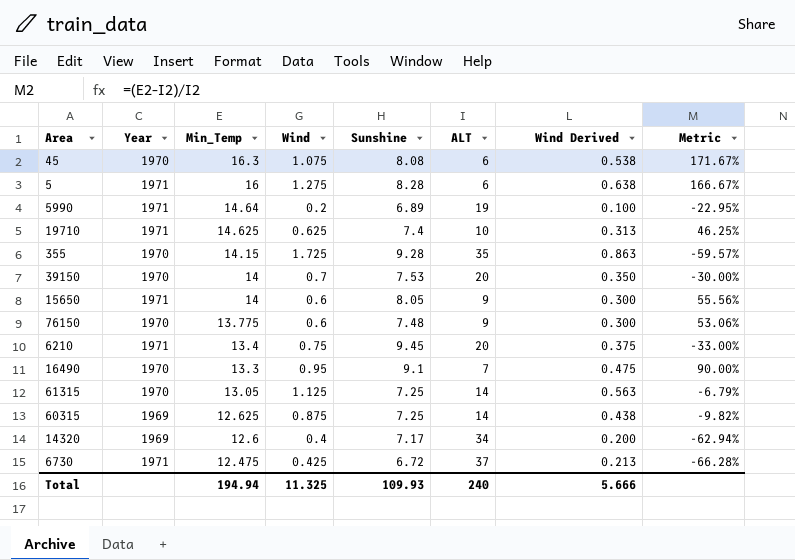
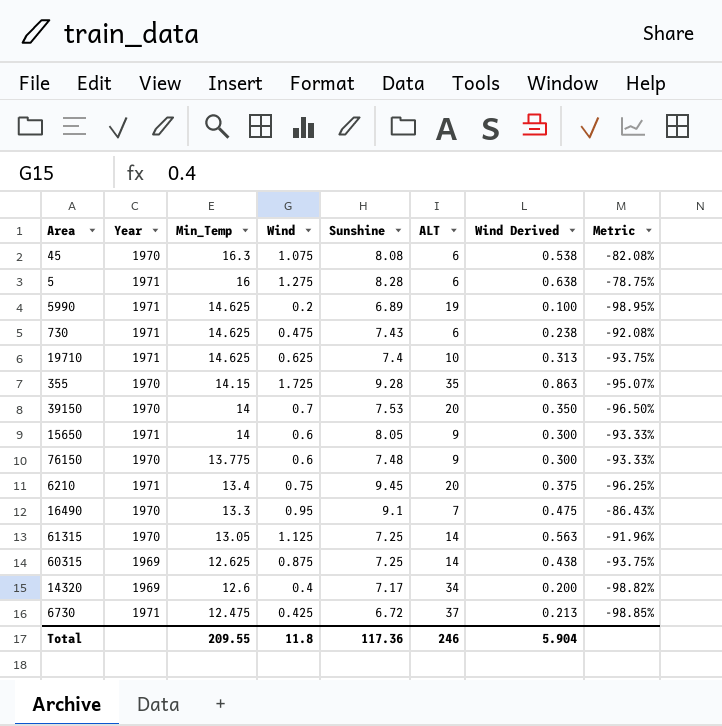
column Metric | formula: ([Min_Temp] - [ALT]) / [ALT] -> ([Wind] - [ALT]) / [ALT]
5990 | Min_Temp: 14.64 -> 14.625
row 730: none -> 1971 | 14.625 | 0.475 | 7.43 | 6 | 0.238 | -92.08%
Total | Min_Temp: 194.94 -> 209.55
Total | Wind: 11.325 -> 11.8
Total | Sunshine: 109.93 -> 117.36
Total | ALT: 240 -> 246
Total | Wind Derived: 5.666 -> 5.904

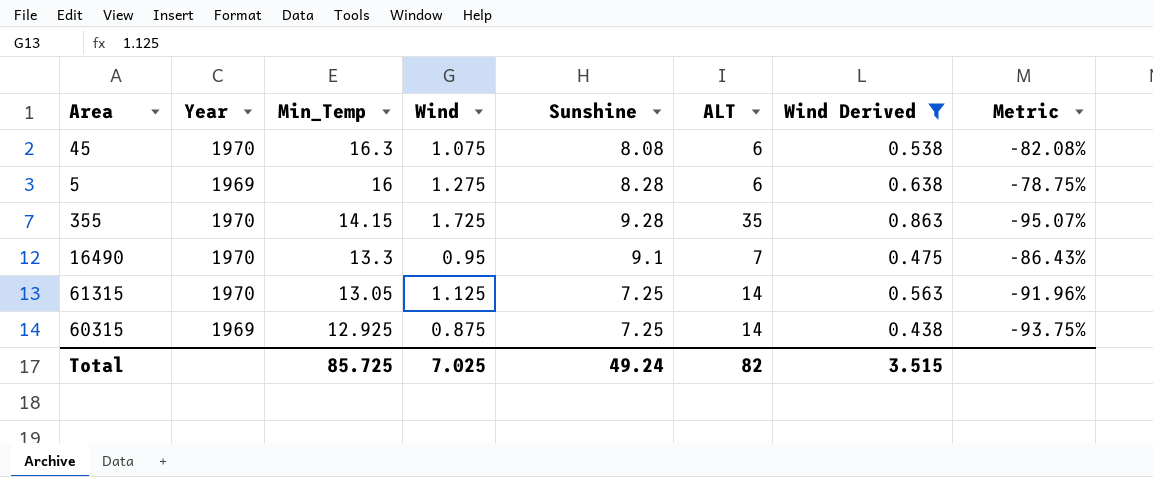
filter: none -> Wind Derived >= 0.438
5 | Year: 1971 -> 1969
60315 | Min_Temp: 12.625 -> 12.925
Total | Min_Temp: 209.55 -> 85.725
Total | Wind: 11.8 -> 7.025
Total | Sunshine: 117.36 -> 49.24
Total | ALT: 246 -> 82
Total | Wind Derived: 5.904 -> 3.515

